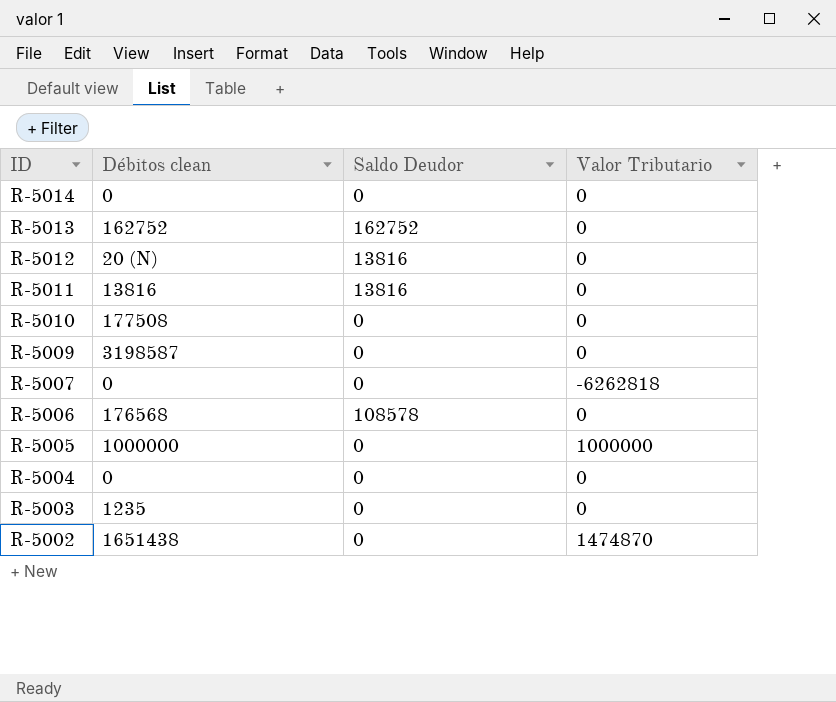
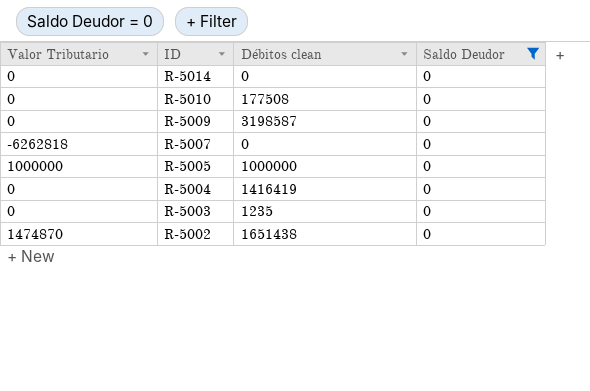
filter: none -> Saldo Deudor = 0
column Valor Tributario | position: 4 -> 1
R-5004 | Débitos clean: 0 -> 1416419

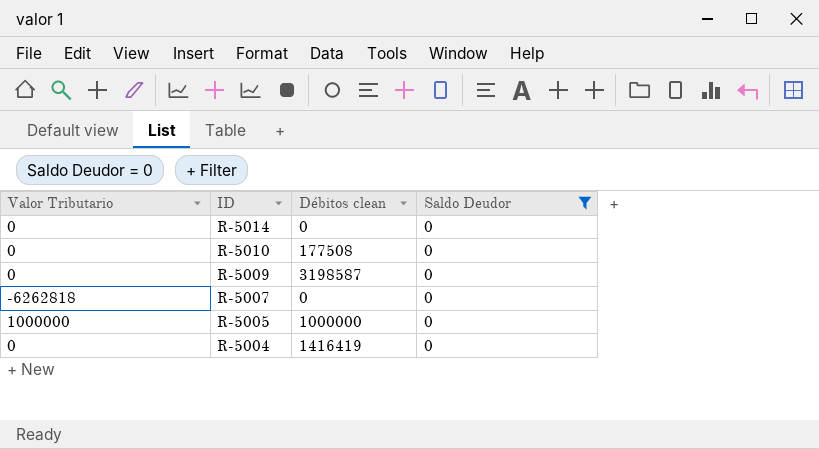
row R-5003: 0 | 1235 | 0 -> none
row R-5002: 1474870 | 1651438 | 0 -> none

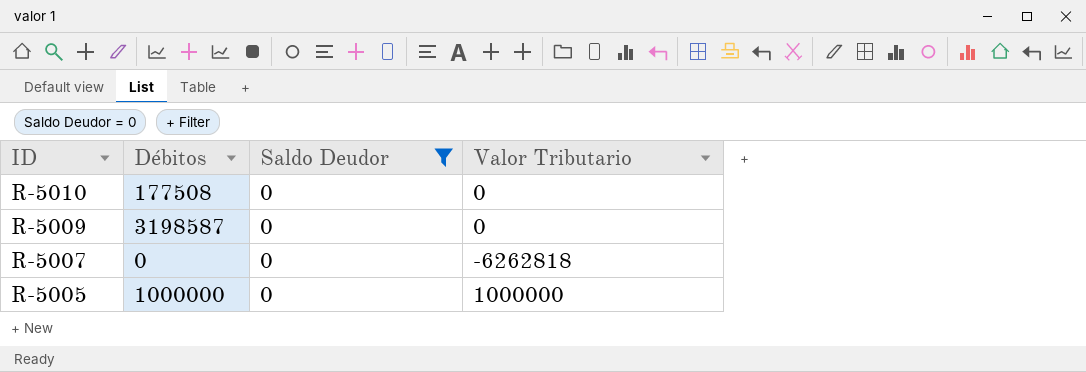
column name: Débitos clean -> Débitos
column Valor Tributario | position: 1 -> 4
row R-5014: 0 | 0 | 0 -> none
row R-5004: 0 | 1416419 | 0 -> none

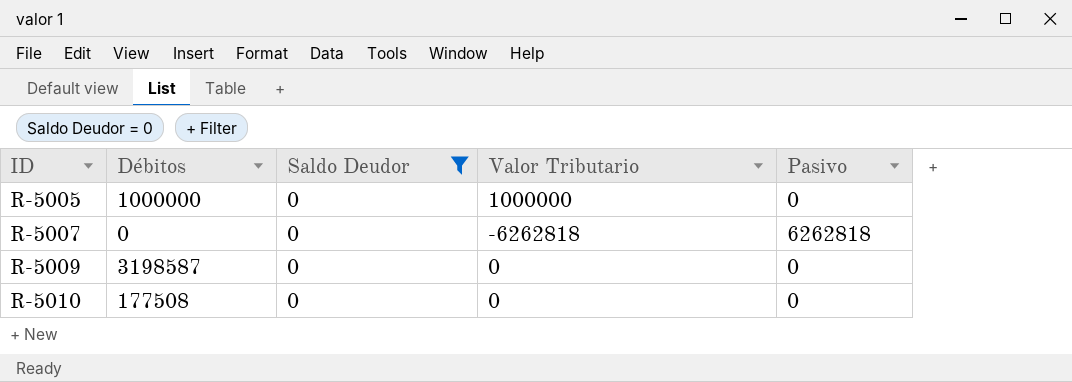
row order: ID descending -> ID ascending
column Pasivo | position: none -> 5

